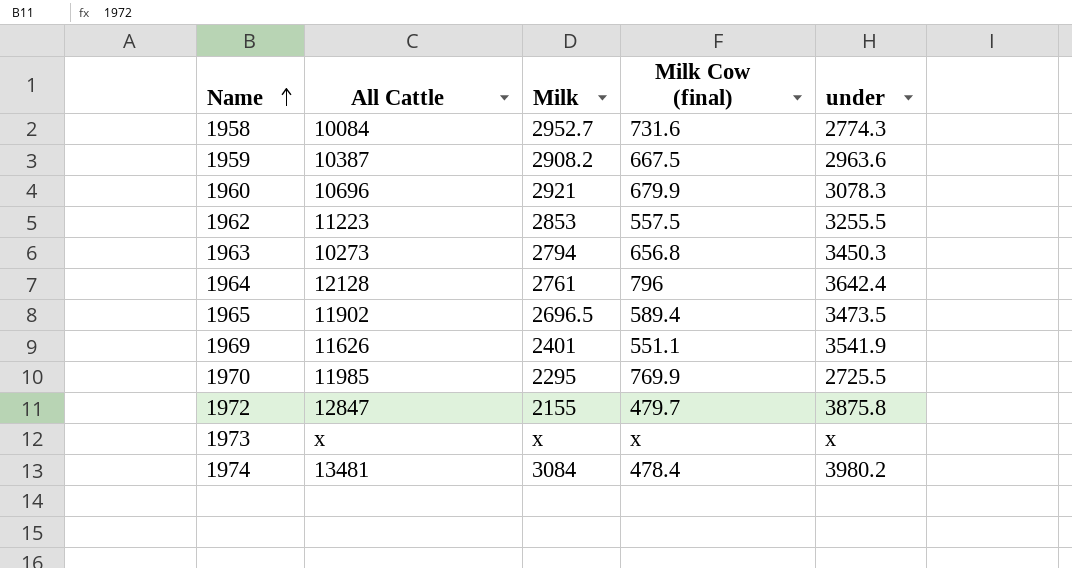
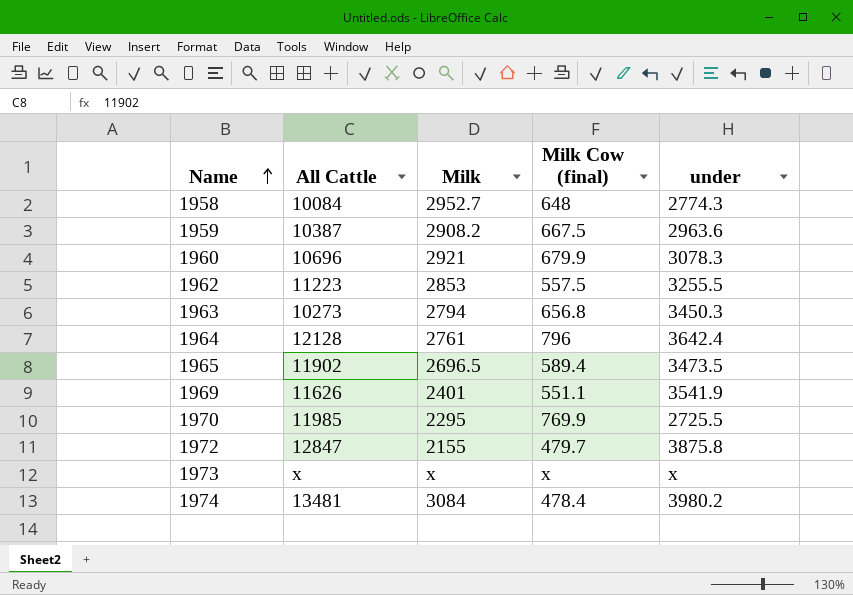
1958 | Milk Cow (final): 731.6 -> 648

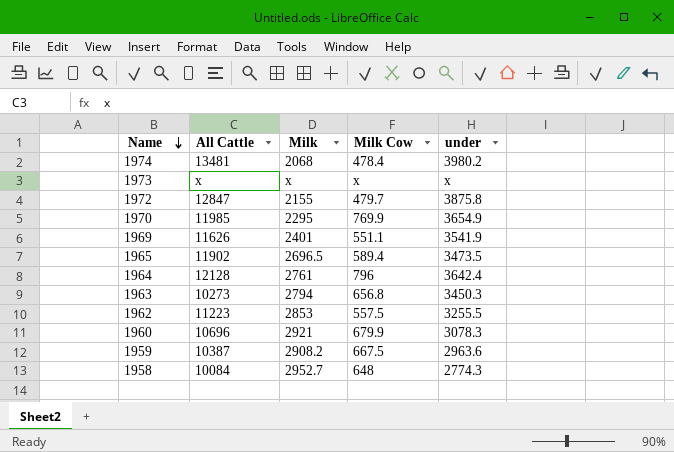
row order: Name ascending -> Name descending
column name: Milk Cow (final) -> Milk Cow
1974 | Milk: 3084 -> 2068
1970 | under: 2725.5 -> 3654.9

